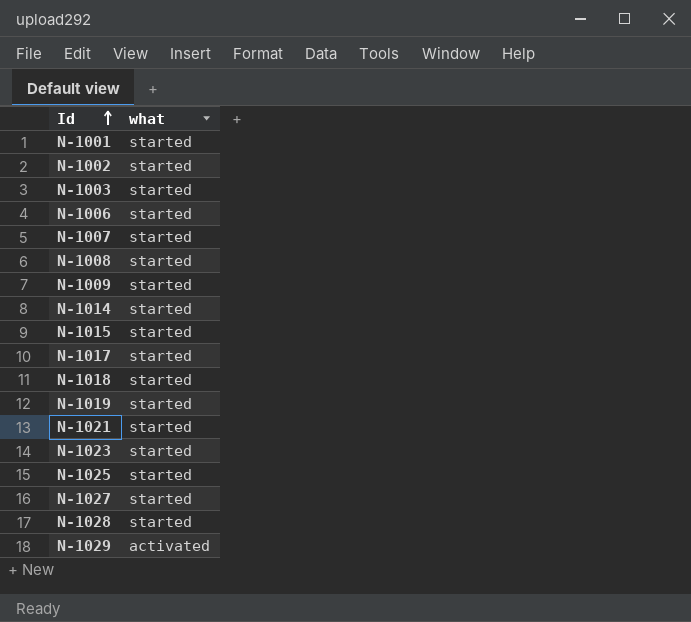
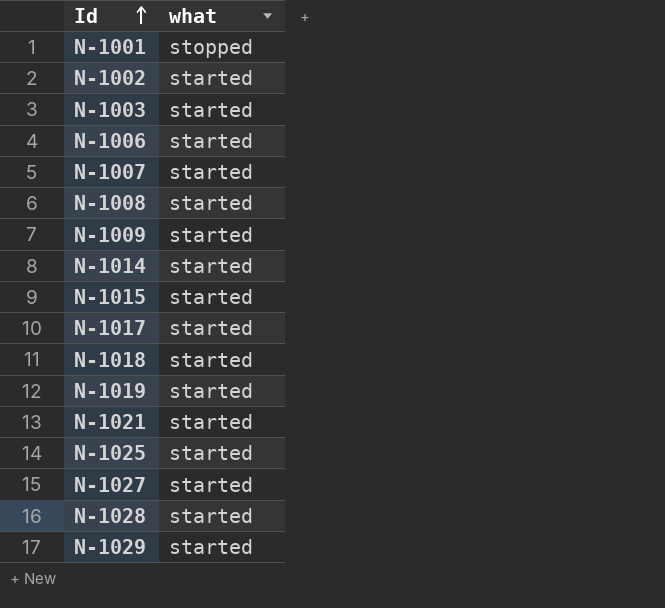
row N-1023: started -> none
N-1001 | what: started -> stopped
N-1029 | what: activated -> started

